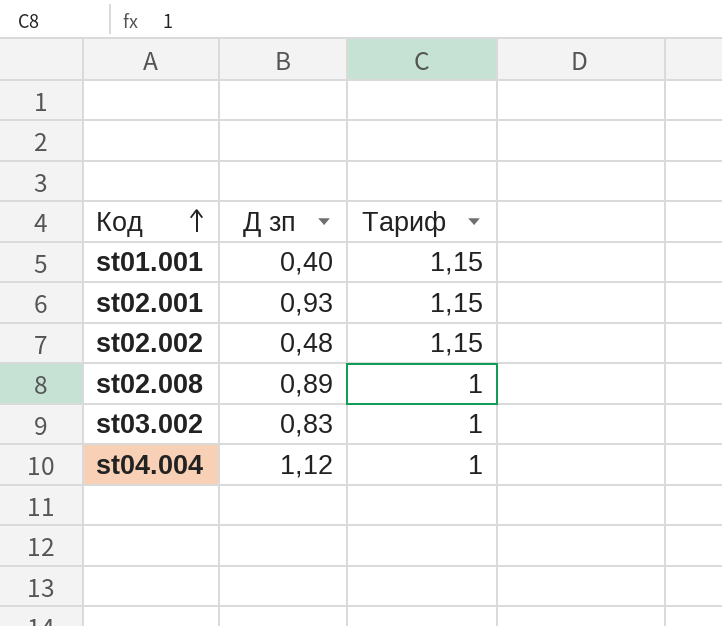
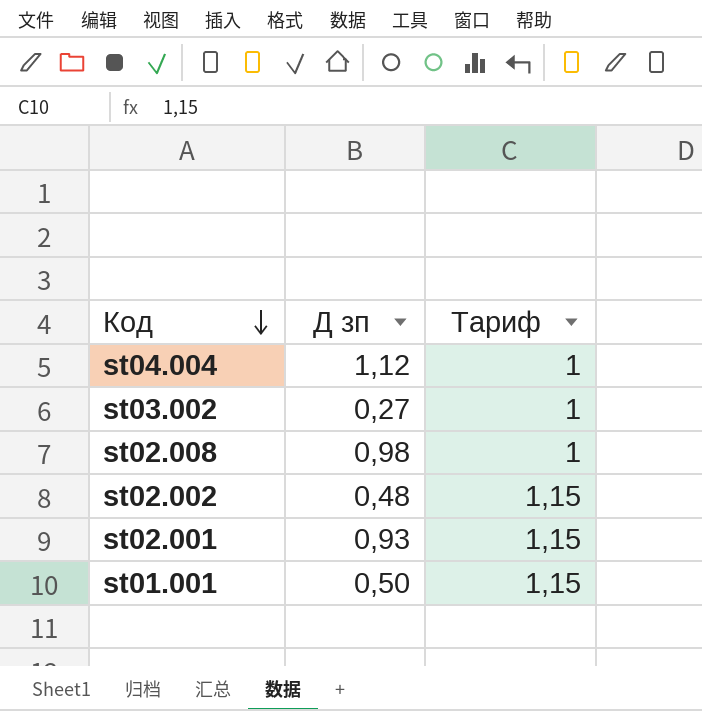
row order: Код ascending -> Код descending
st03.002 | Д зп: 0,83 -> 0,27
st02.008 | Д зп: 0,89 -> 0,98
st01.001 | Д зп: 0,40 -> 0,50

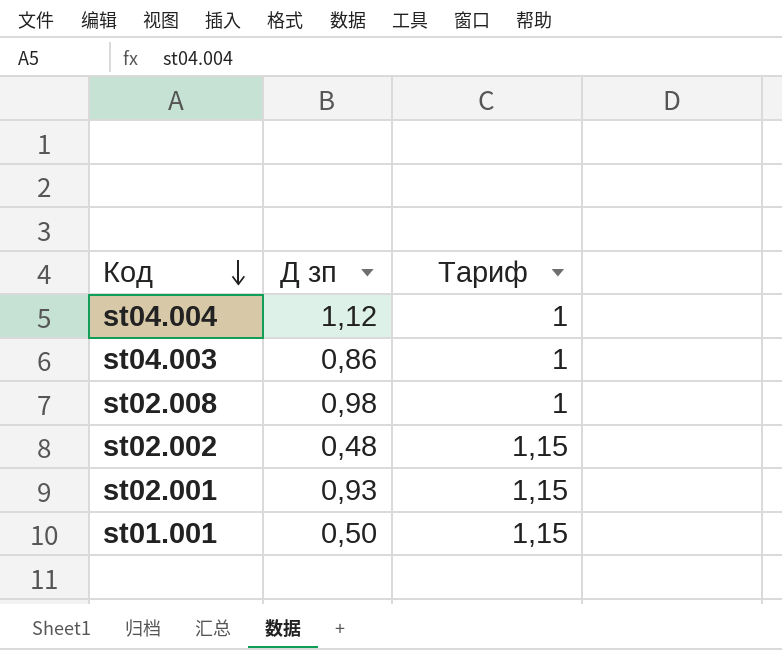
row st03.002: 0,27 | 1 -> none
row st04.003: none -> 0,86 | 1

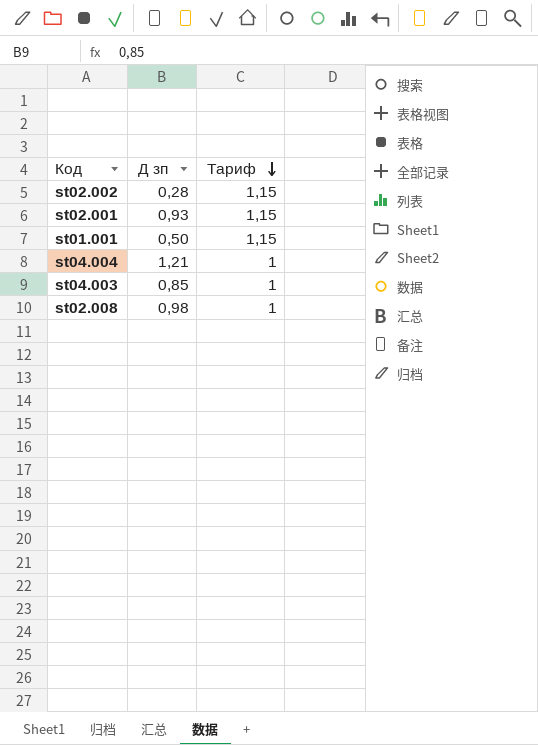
row order: Код descending -> Тариф descending
st02.002 | Д зп: 0,48 -> 0,28
st04.004 | Д зп: 1,12 -> 1,21
st04.003 | Д зп: 0,86 -> 0,85

